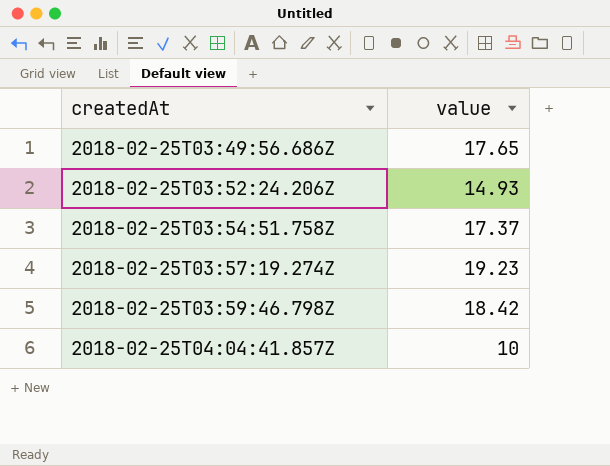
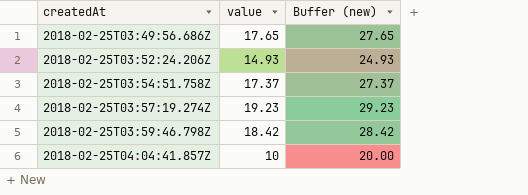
column Buffer (new) | formula: none -> [value] + 10

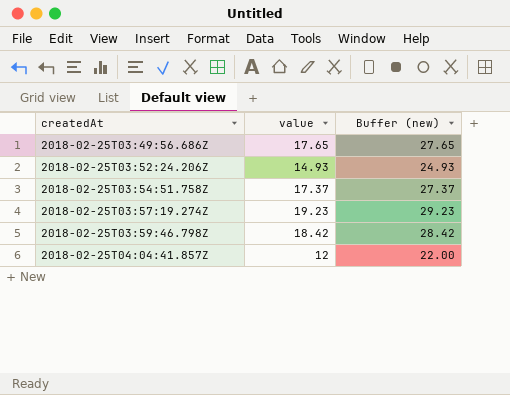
2018-02-25T04:04:41.857Z | value: 10 -> 12
2018-02-25T04:04:41.857Z | Buffer (new): 20.00 -> 22.00

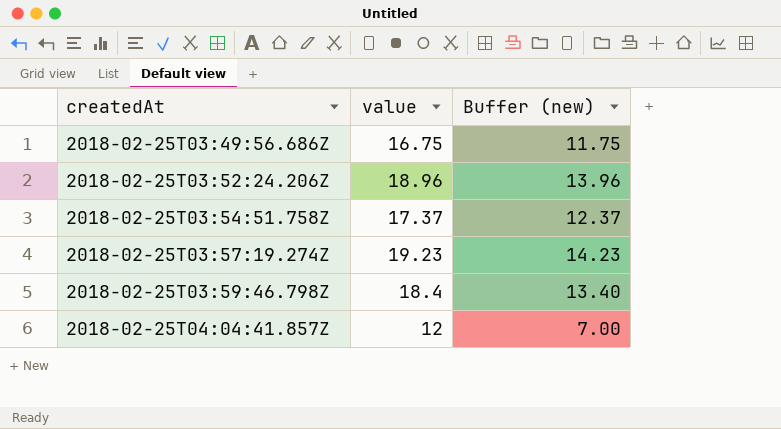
column Buffer (new) | formula: [value] + 10 -> [value] - 5
2018-02-25T03:49:56.686Z | value: 17.65 -> 16.75
2018-02-25T03:52:24.206Z | value: 14.93 -> 18.96
2018-02-25T03:59:46.798Z | value: 18.42 -> 18.4

